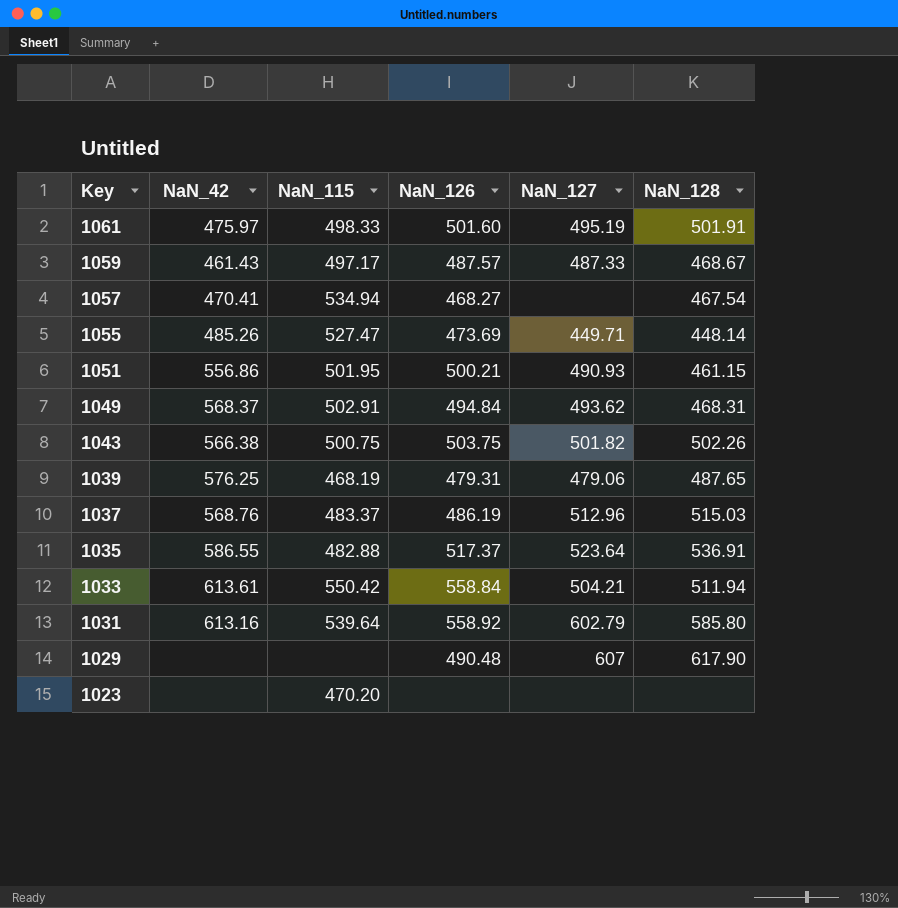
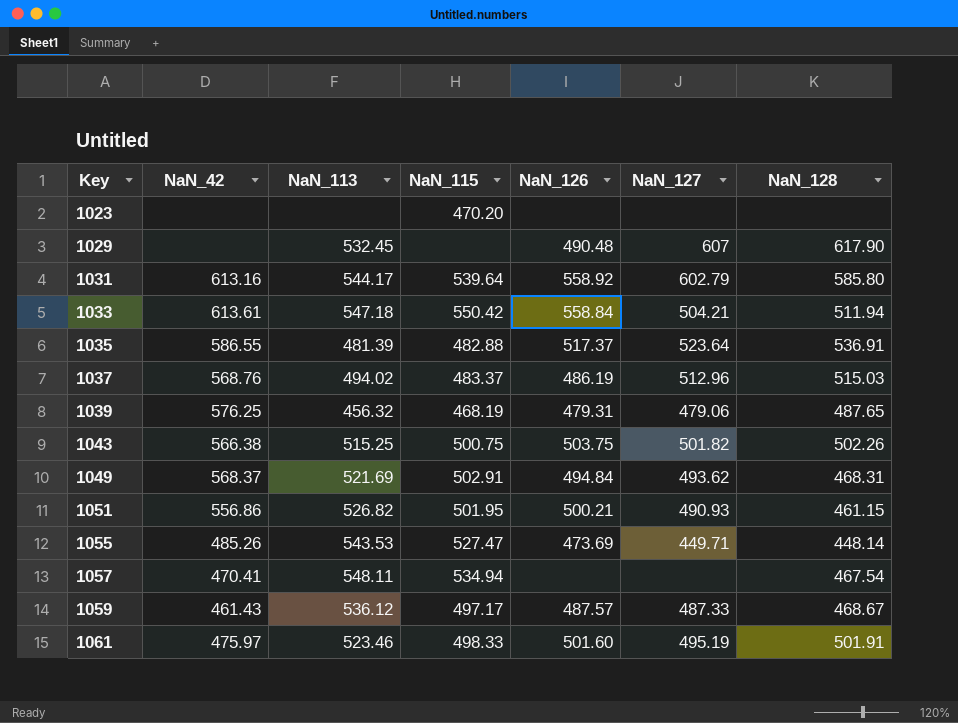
row order: Key descending -> Key ascending
column NaN_113 | position: none -> 3
1057 | NaN_126: 468.27 -> none

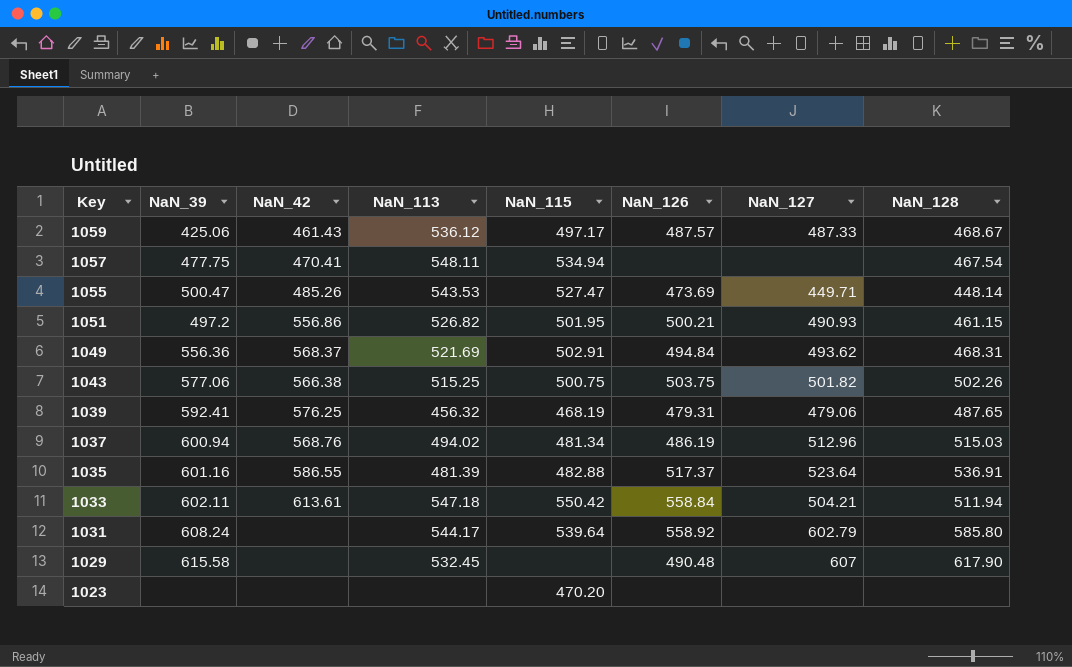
row order: Key ascending -> Key descending
column NaN_39 | position: none -> 2
row 1061: 475.97 | 523.46 | 498.33 | 501.60 | 495.19 | 501.91 -> none
1037 | NaN_115: 483.37 -> 481.34
1031 | NaN_42: 613.16 -> none

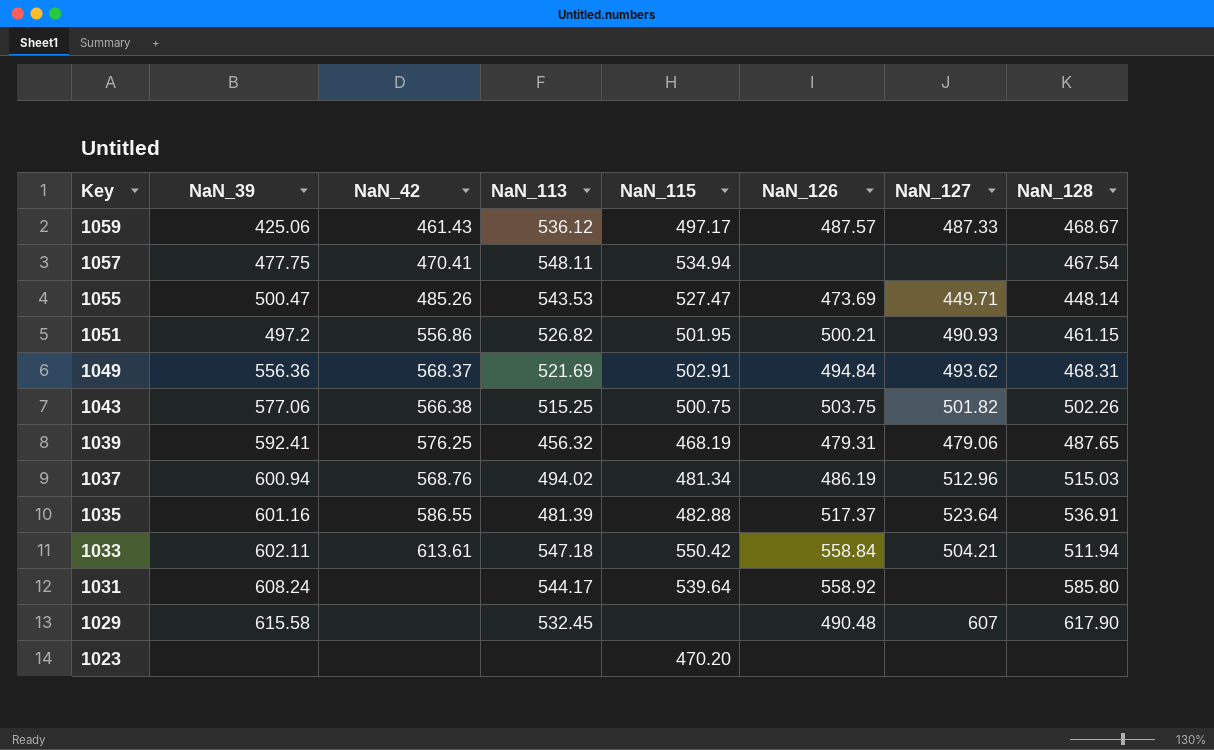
1031 | NaN_127: 602.79 -> none

